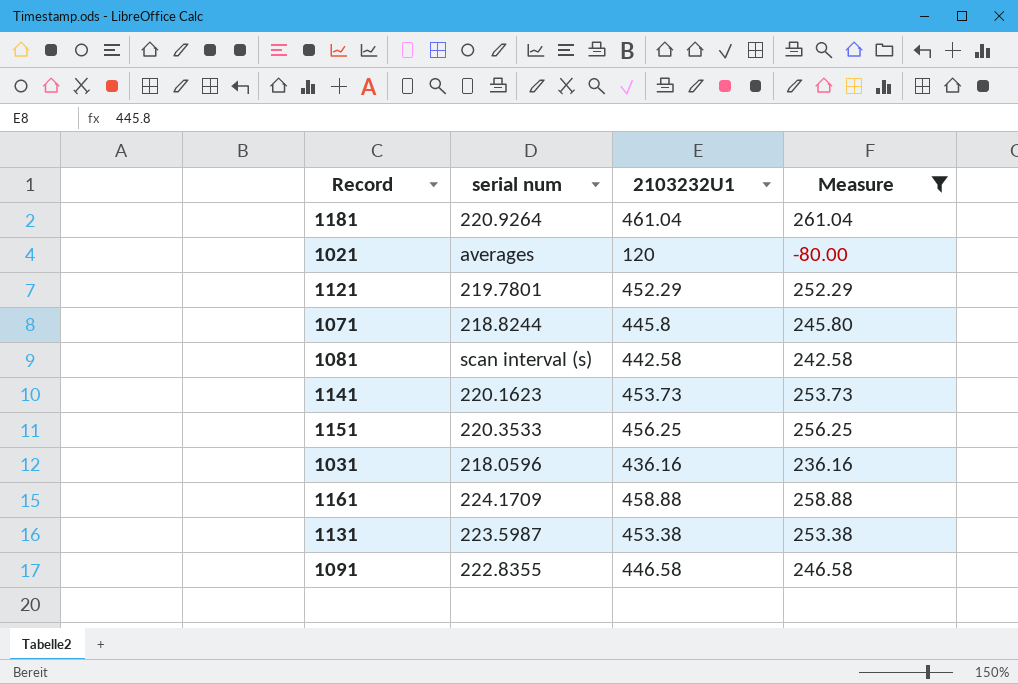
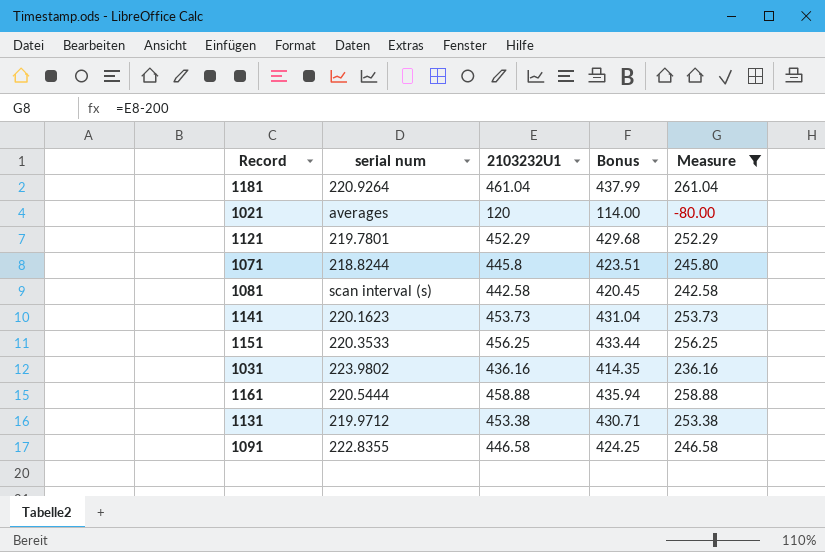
column Bonus | formula: none -> [2103232U1] * 0.95
1031 | serial num: 218.0596 -> 223.9802
1161 | serial num: 224.1709 -> 220.5444
1131 | serial num: 223.5987 -> 219.9712

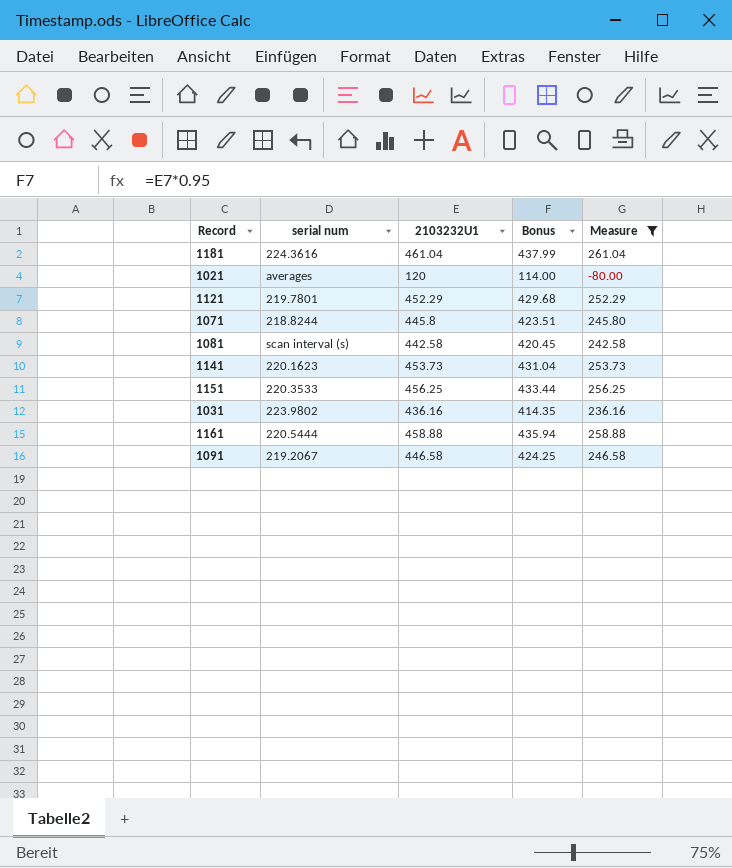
row 1131: 219.9712 | 453.38 | 430.71 | 253.38 -> none
1181 | serial num: 220.9264 -> 224.3616
1091 | serial num: 222.8355 -> 219.2067

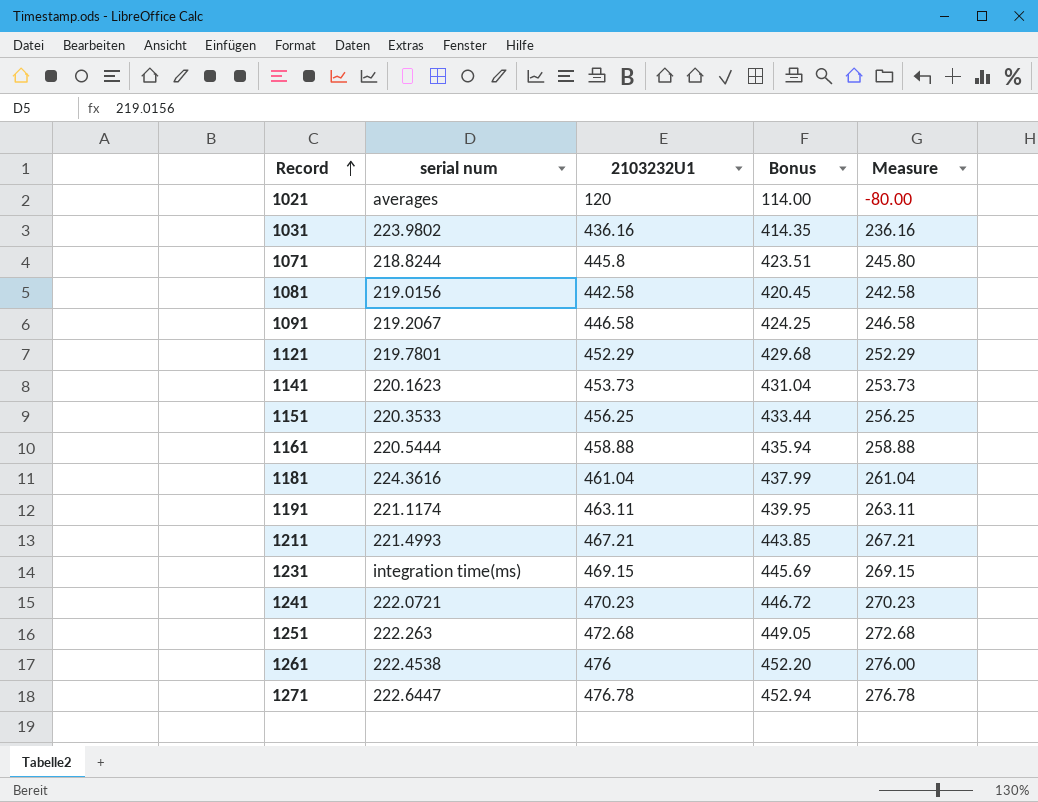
filter: Measure <= 261.04 -> none
row order: none -> Record ascending
1081 | serial num: scan interval (s) -> 219.0156

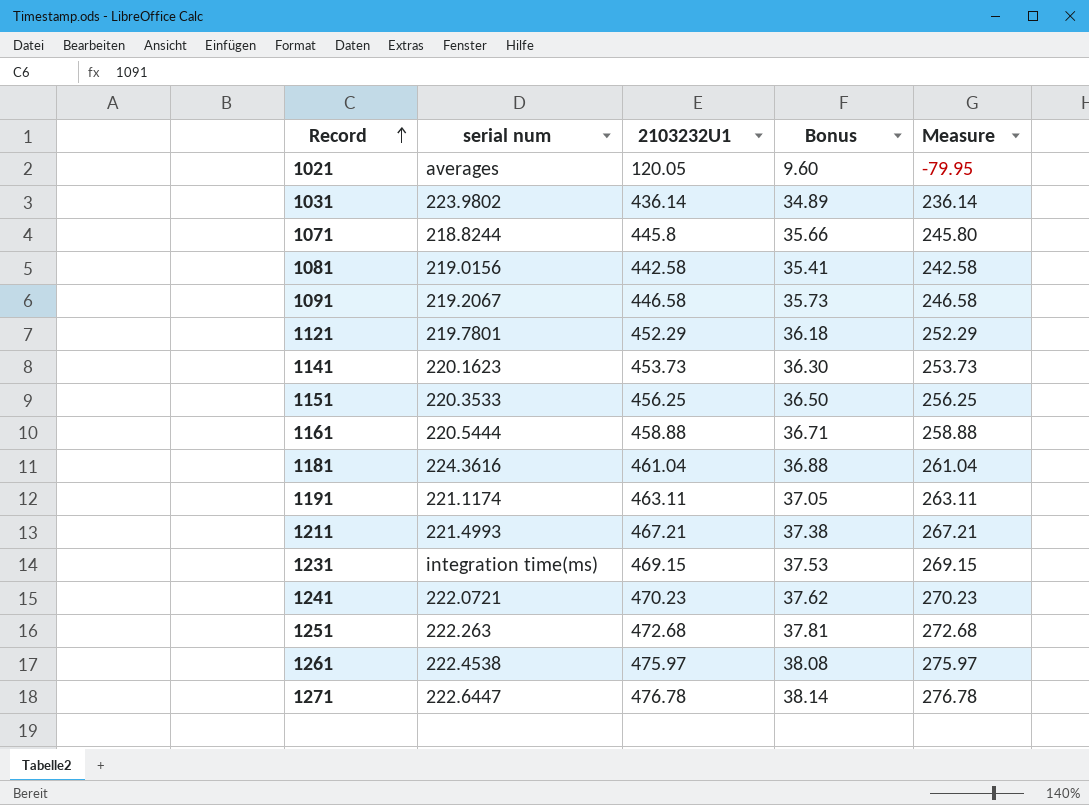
column Bonus | formula: [2103232U1] * 0.95 -> [2103232U1] * 0.08
1021 | 2103232U1: 120 -> 120.05
1021 | Measure: -80.00 -> -79.95
1031 | 2103232U1: 436.16 -> 436.14
1031 | Measure: 236.16 -> 236.14
1261 | 2103232U1: 476 -> 475.97
1261 | Measure: 276.00 -> 275.97

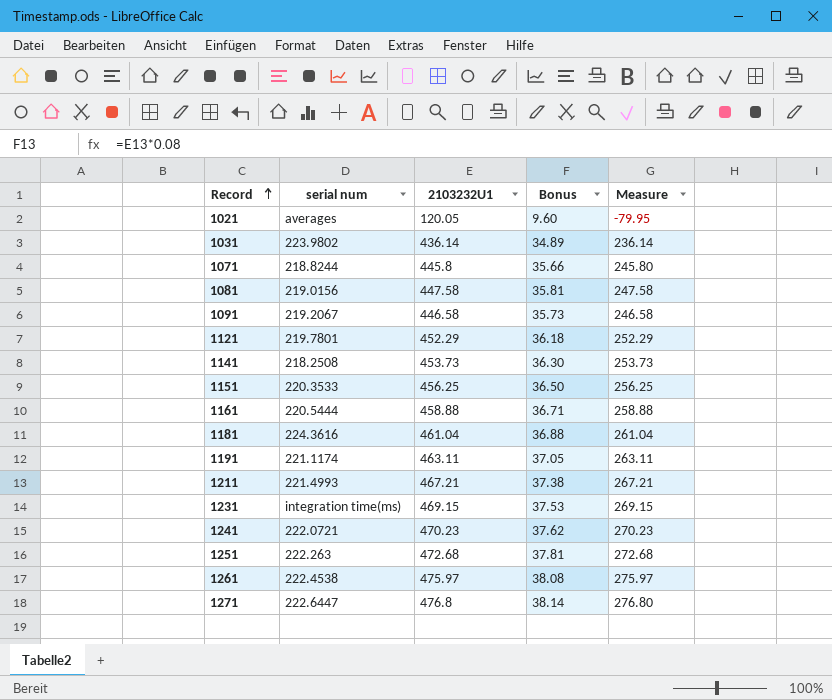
1081 | 2103232U1: 442.58 -> 447.58
1081 | Bonus: 35.41 -> 35.81
1081 | Measure: 242.58 -> 247.58
1141 | serial num: 220.1623 -> 218.2508
1271 | 2103232U1: 476.78 -> 476.8
1271 | Measure: 276.78 -> 276.80

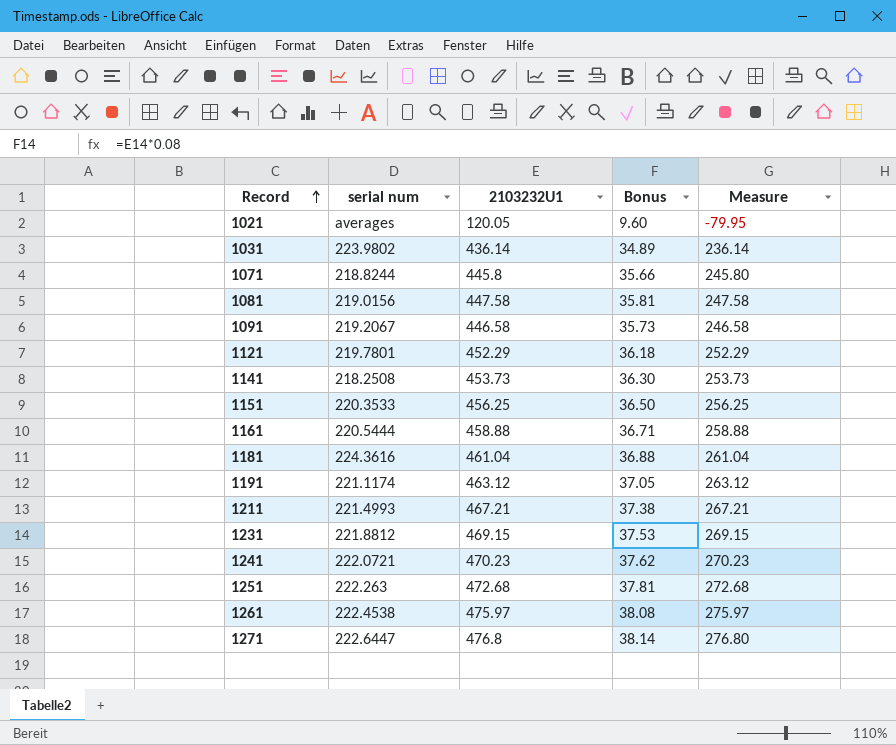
1191 | 2103232U1: 463.11 -> 463.12
1191 | Measure: 263.11 -> 263.12
1231 | serial num: integration time(ms) -> 221.8812

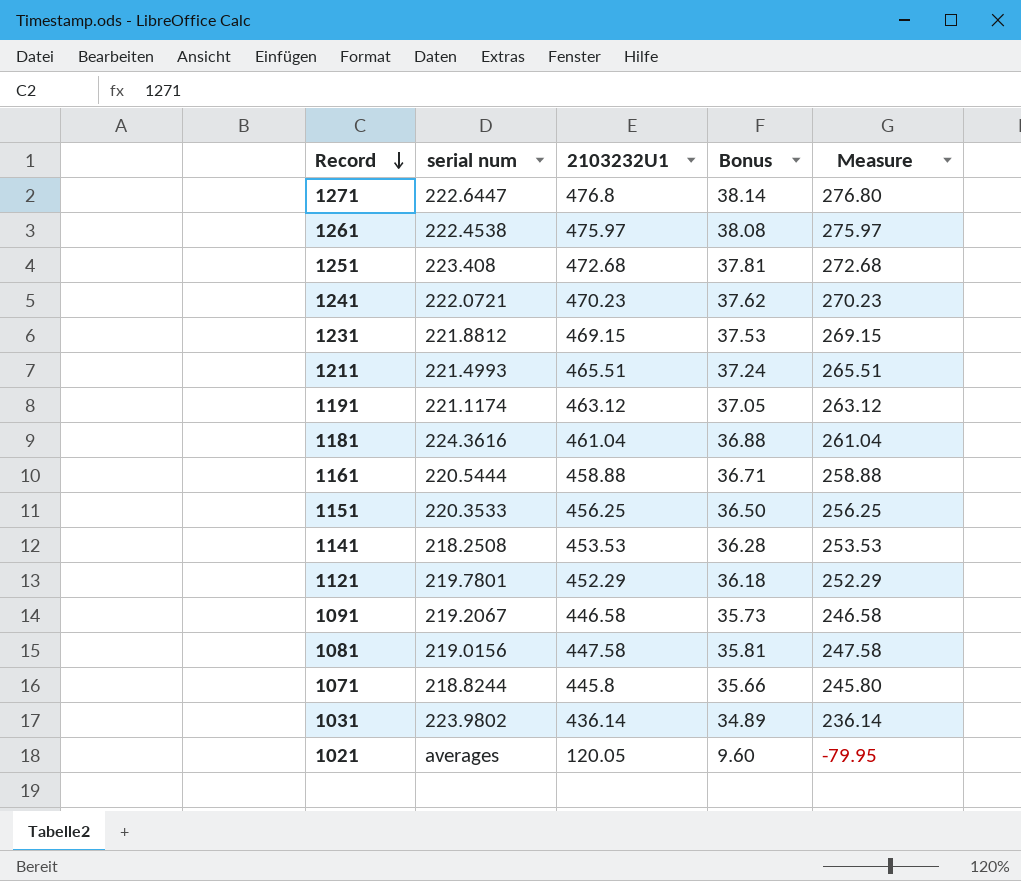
row order: Record ascending -> Record descending
1251 | serial num: 222.263 -> 223.408
1211 | 2103232U1: 467.21 -> 465.51
1211 | Bonus: 37.38 -> 37.24
1211 | Measure: 267.21 -> 265.51
1141 | 2103232U1: 453.73 -> 453.53
1141 | Bonus: 36.30 -> 36.28
1141 | Measure: 253.73 -> 253.53

